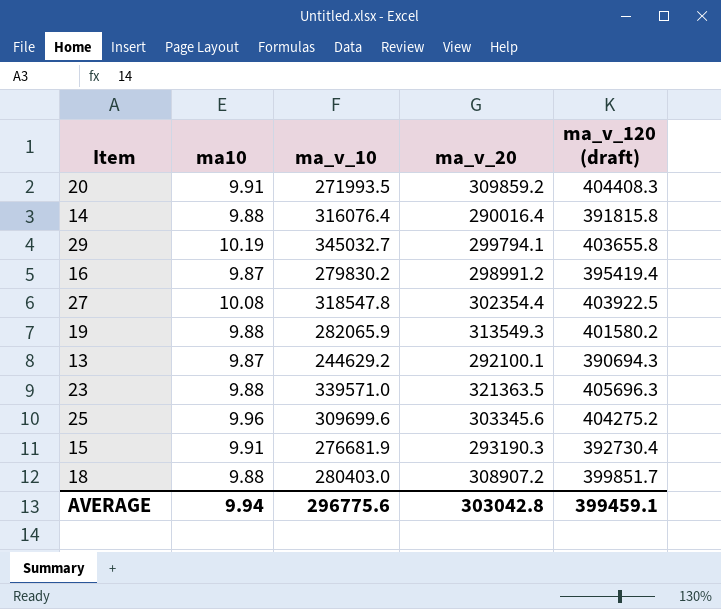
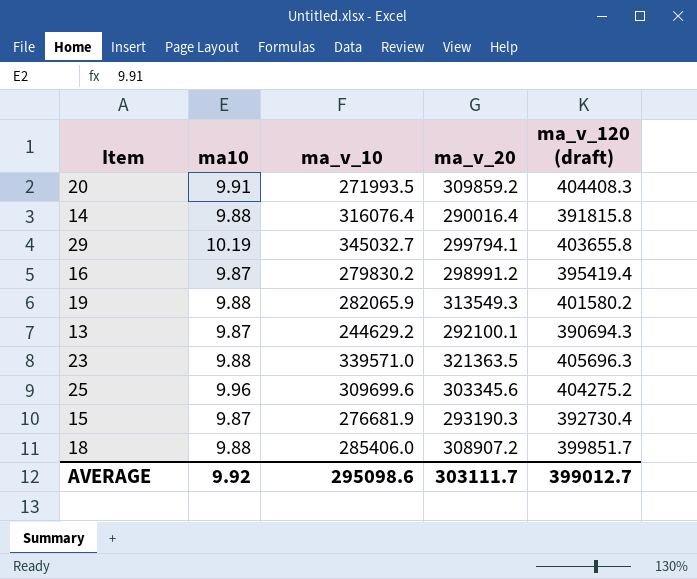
row 27: 10.08 | 318547.8 | 302354.4 | 403922.5 -> none
15 | ma10: 9.91 -> 9.87
18 | ma_v_10: 280403.0 -> 285406.0
AVERAGE | ma10: 9.94 -> 9.92
AVERAGE | ma_v_10: 296775.6 -> 295098.6
AVERAGE | ma_v_20: 303042.8 -> 303111.7
AVERAGE | ma_v_120 (draft): 399459.1 -> 399012.7

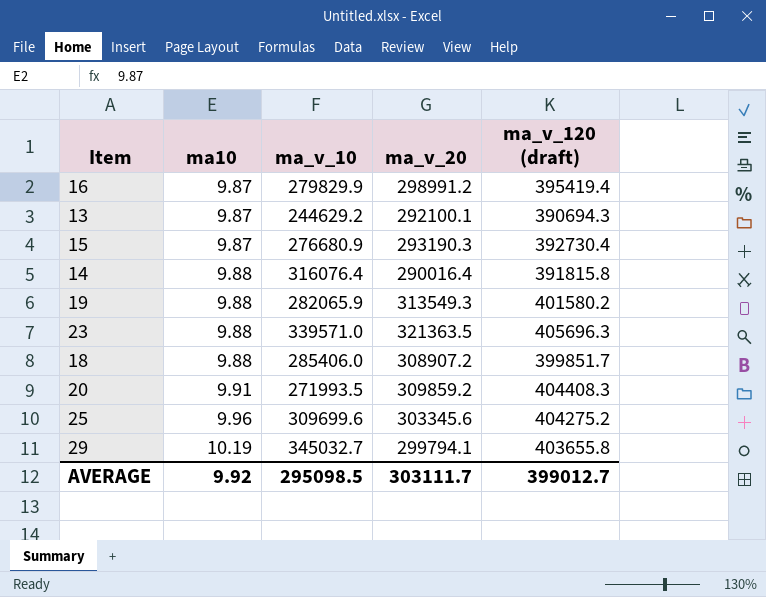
row order: none -> ma10 ascending
16 | ma_v_10: 279830.2 -> 279829.9
15 | ma_v_10: 276681.9 -> 276680.9
AVERAGE | ma_v_10: 295098.6 -> 295098.5

